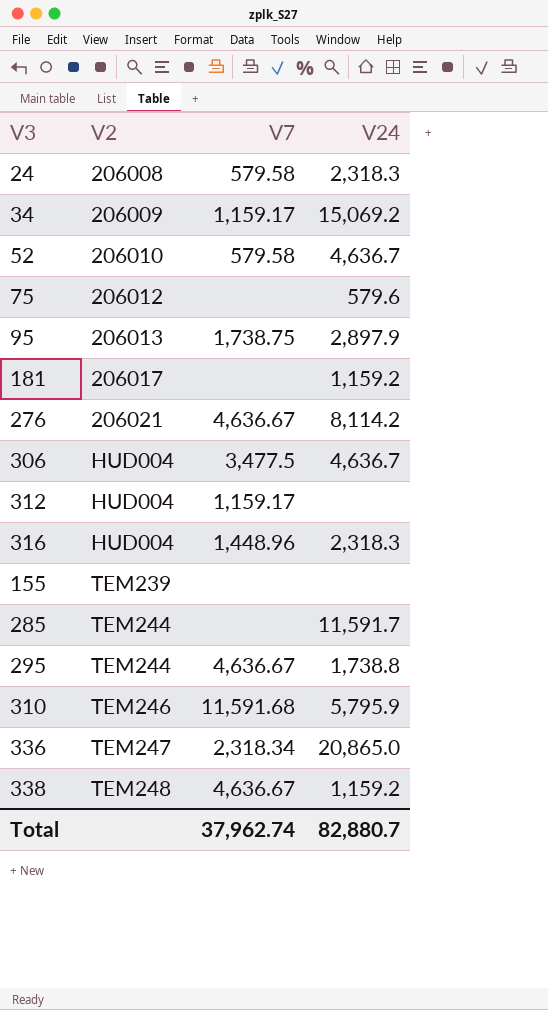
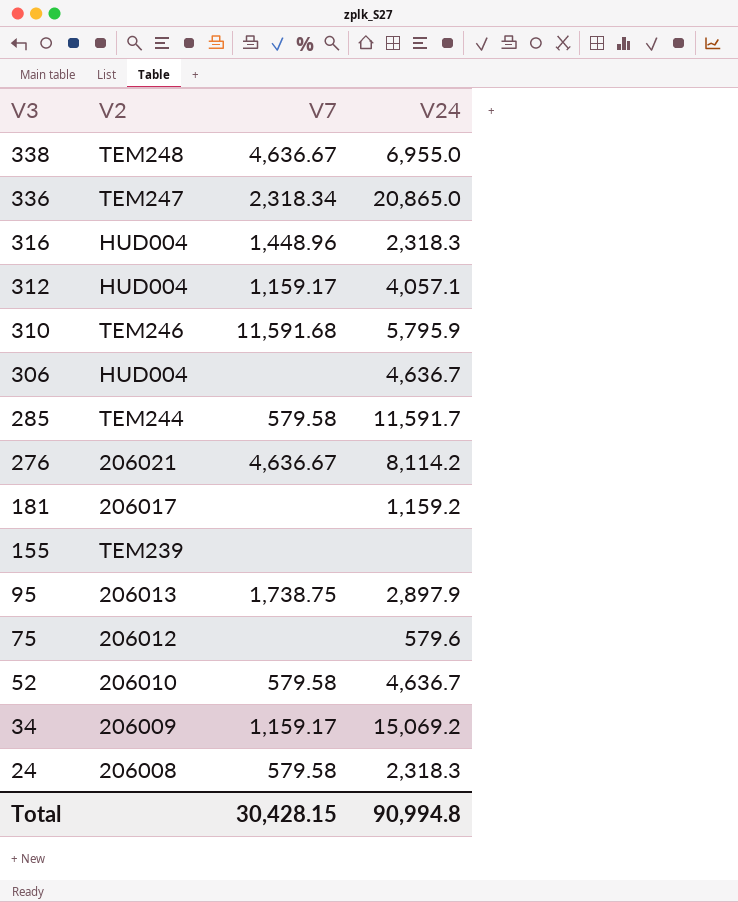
row order: V2 ascending -> V3 descending
row 295: TEM244 | 4,636.67 | 1,738.8 -> none
338 | V24: 1,159.2 -> 6,955.0
312 | V24: none -> 4,057.1
306 | V7: 3,477.5 -> none
285 | V7: none -> 579.58
Total | V7: 37,962.74 -> 30,428.15
Total | V24: 82,880.7 -> 90,994.8

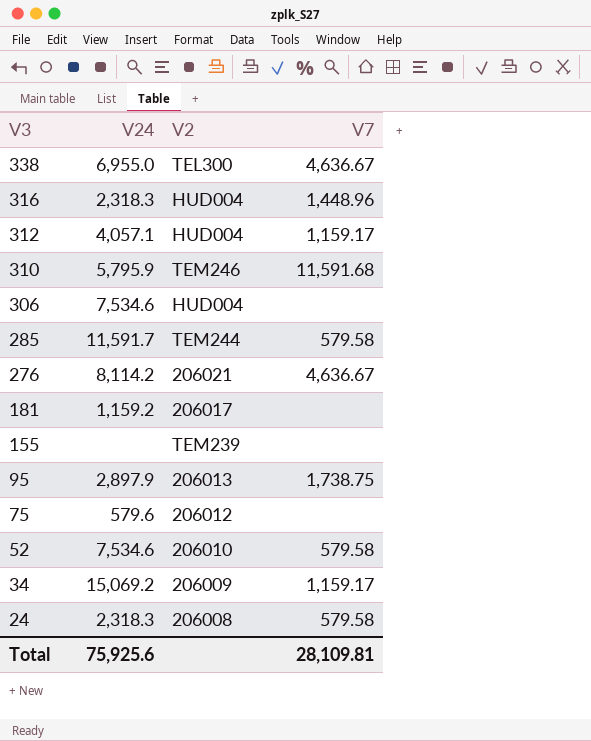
column V24 | position: 4 -> 2
row 336: TEM247 | 2,318.34 | 20,865.0 -> none
338 | V2: TEM248 -> TEL300
306 | V24: 4,636.7 -> 7,534.6
52 | V24: 4,636.7 -> 7,534.6
Total | V24: 90,994.8 -> 75,925.6
Total | V7: 30,428.15 -> 28,109.81

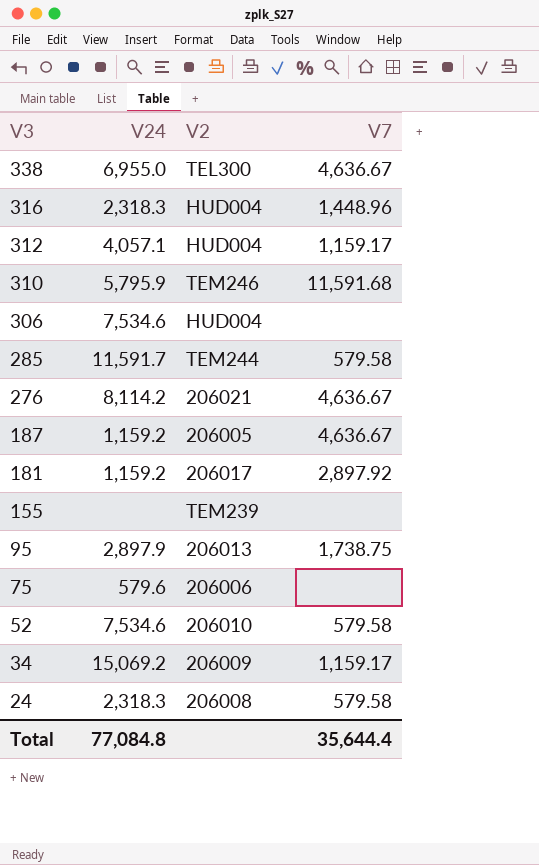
row 187: none -> 1,159.2 | 206005 | 4,636.67
181 | V7: none -> 2,897.92
75 | V2: 206012 -> 206006
Total | V24: 75,925.6 -> 77,084.8
Total | V7: 28,109.81 -> 35,644.4

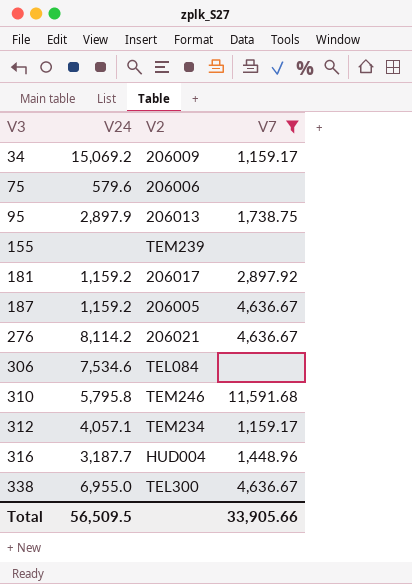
filter: none -> V7 != 579.58
row order: V3 descending -> V3 ascending
306 | V2: HUD004 -> TEL084
310 | V24: 5,795.9 -> 5,795.8
312 | V2: HUD004 -> TEM234
316 | V24: 2,318.3 -> 3,187.7
Total | V24: 77,084.8 -> 56,509.5
Total | V7: 35,644.4 -> 33,905.66

